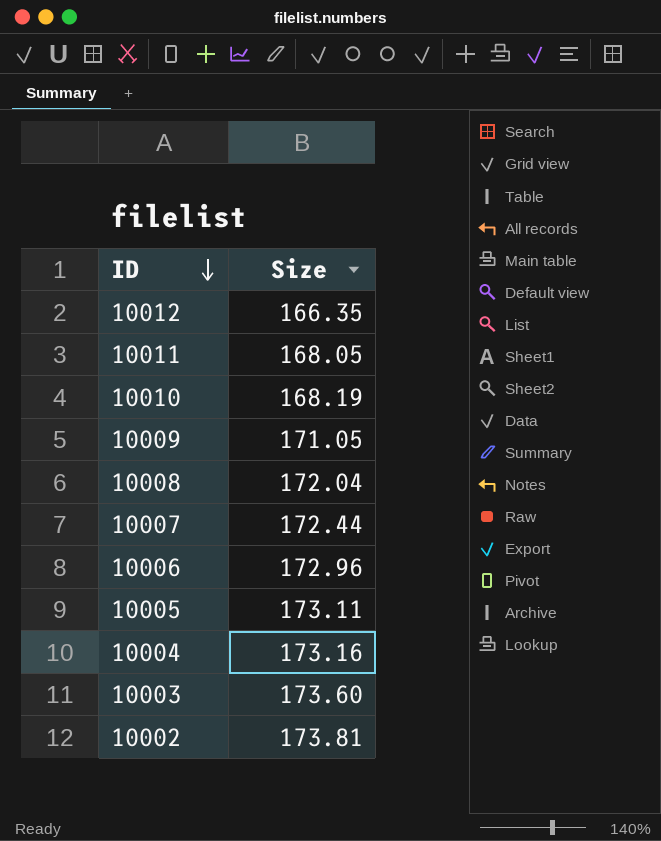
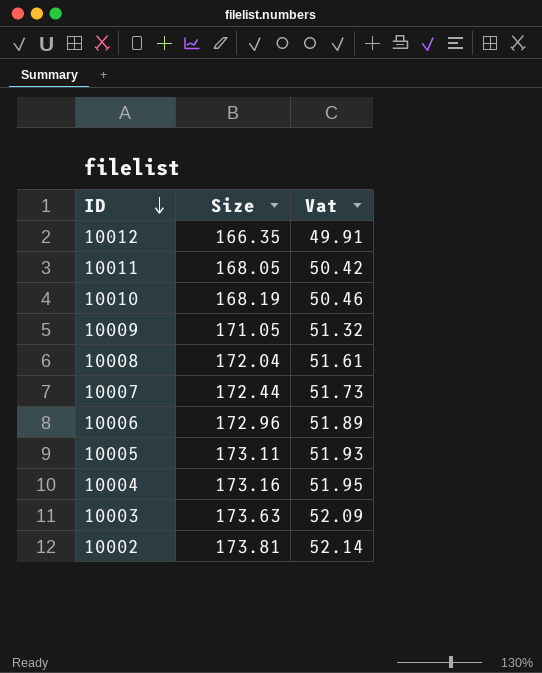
column Vat | formula: none -> [Size] * 0.3
10003 | Size: 173.60 -> 173.63

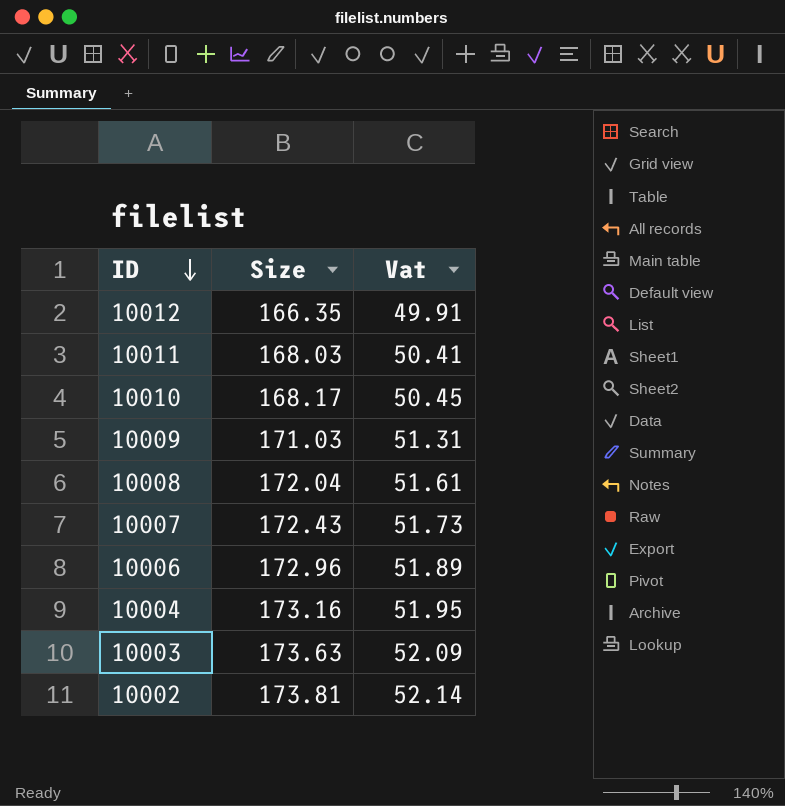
row 10005: 173.11 | 51.93 -> none
10011 | Size: 168.05 -> 168.03
10011 | Vat: 50.42 -> 50.41
10010 | Size: 168.19 -> 168.17
10010 | Vat: 50.46 -> 50.45
10009 | Size: 171.05 -> 171.03
10009 | Vat: 51.32 -> 51.31
10007 | Size: 172.44 -> 172.43

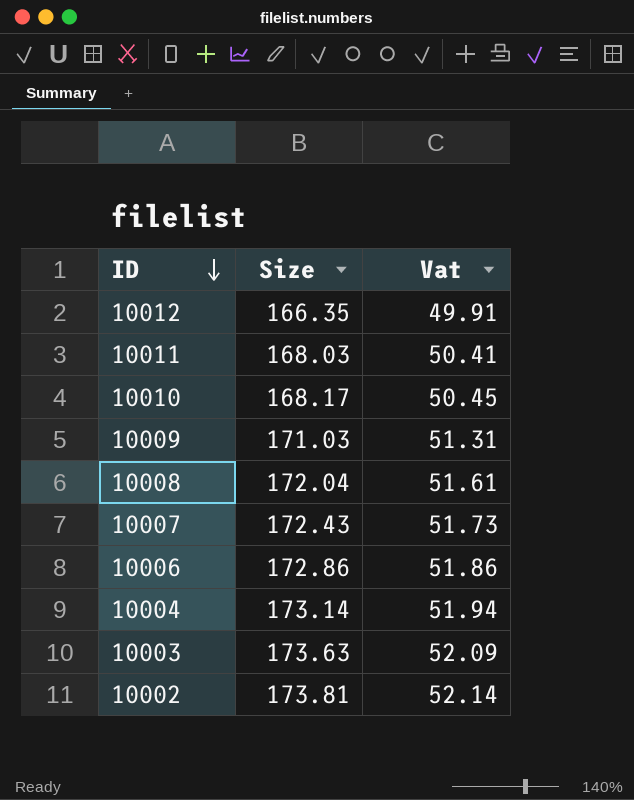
10006 | Size: 172.96 -> 172.86
10006 | Vat: 51.89 -> 51.86
10004 | Size: 173.16 -> 173.14
10004 | Vat: 51.95 -> 51.94

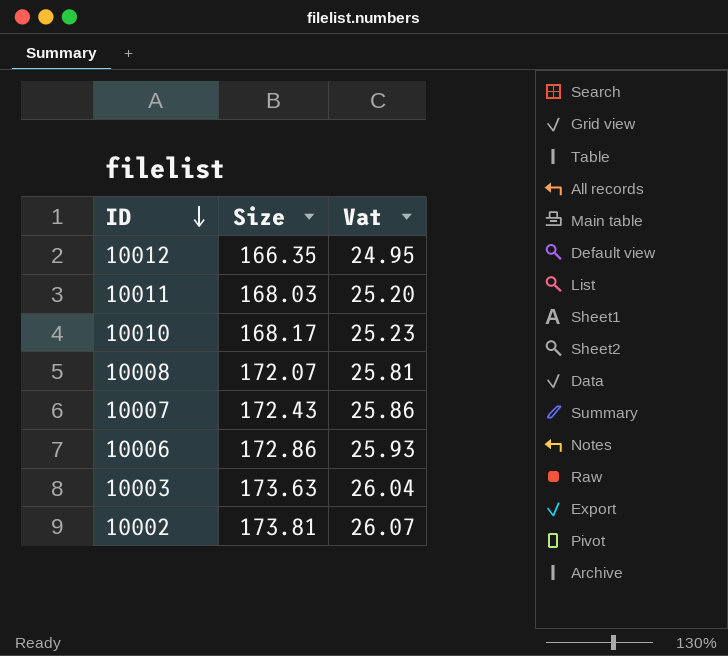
column Vat | formula: [Size] * 0.3 -> [Size] * 0.15
row 10009: 171.03 | 51.31 -> none
row 10004: 173.14 | 51.94 -> none
10008 | Size: 172.04 -> 172.07

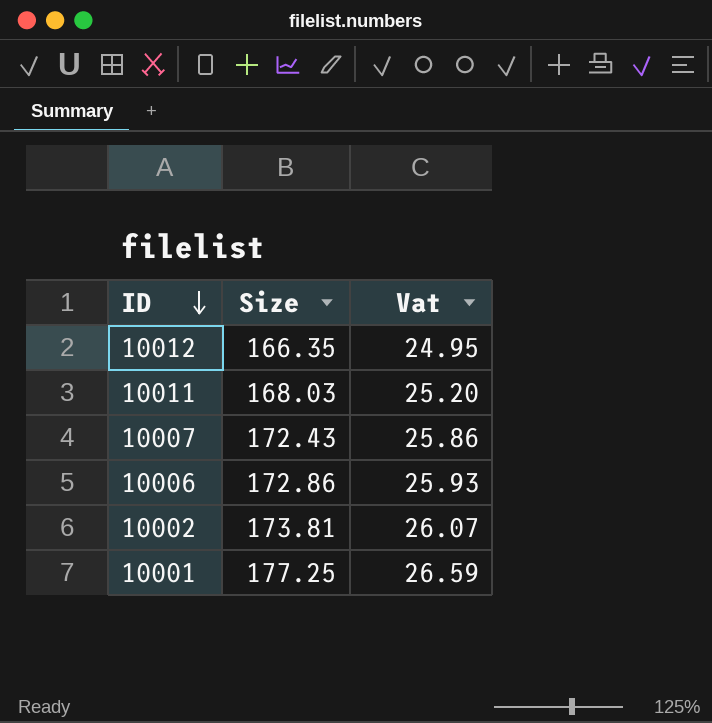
row 10010: 168.17 | 25.23 -> none
row 10008: 172.07 | 25.81 -> none
row 10003: 173.63 | 26.04 -> none
row 10001: none -> 177.25 | 26.59

